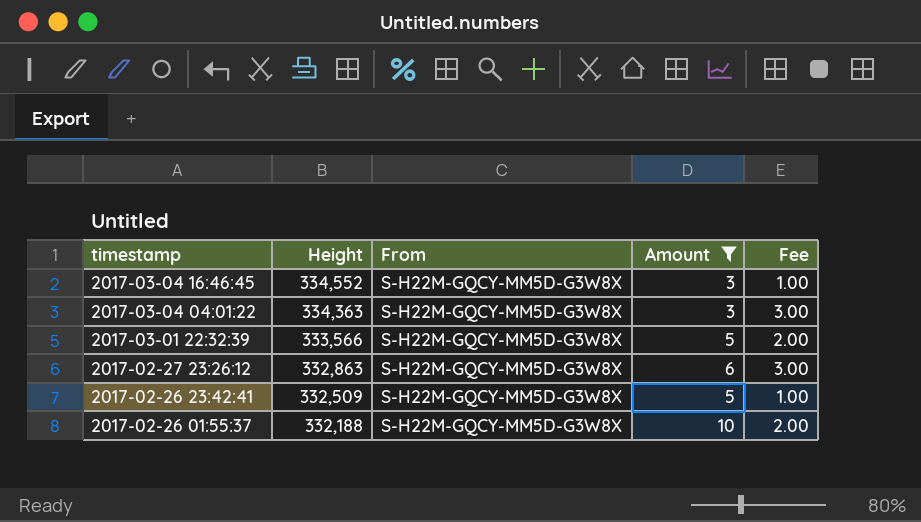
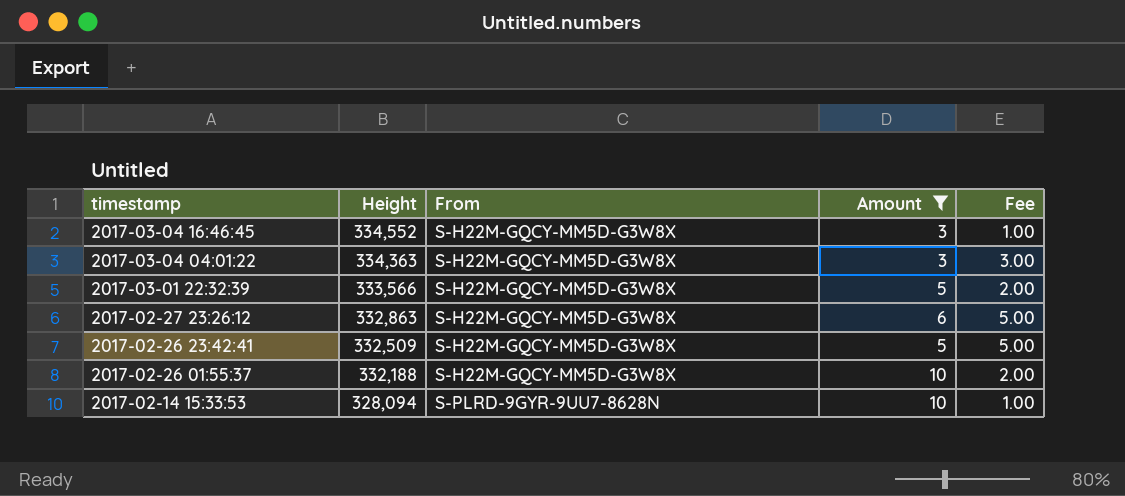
2017-02-27 23:26:12 | Fee: 3.00 -> 5.00
2017-02-26 23:42:41 | Fee: 1.00 -> 5.00
row 2017-02-14 15:33:53: none -> 328,094 | S-PLRD-9GYR-9UU7-8628N | 10 | 1.00

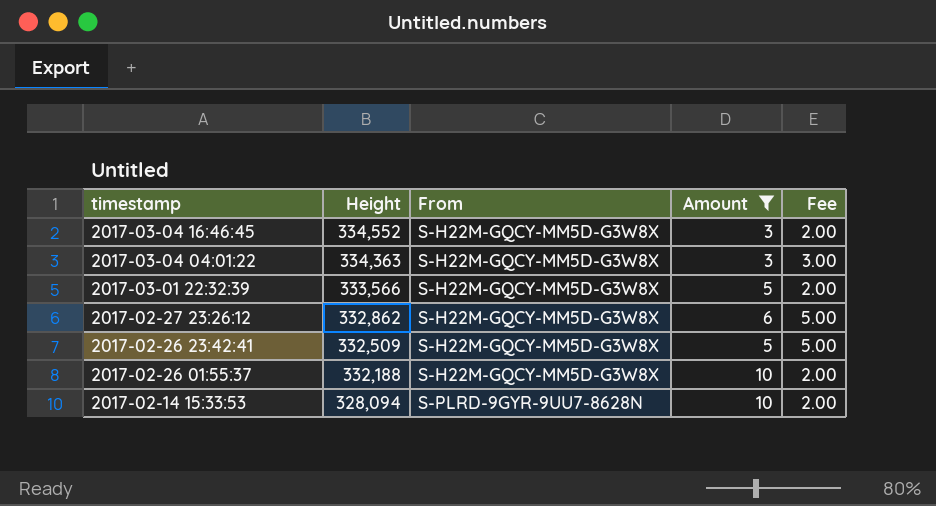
2017-03-04 16:46:45 | Fee: 1.00 -> 2.00
2017-02-27 23:26:12 | Height: 332,863 -> 332,862
2017-02-14 15:33:53 | Fee: 1.00 -> 2.00

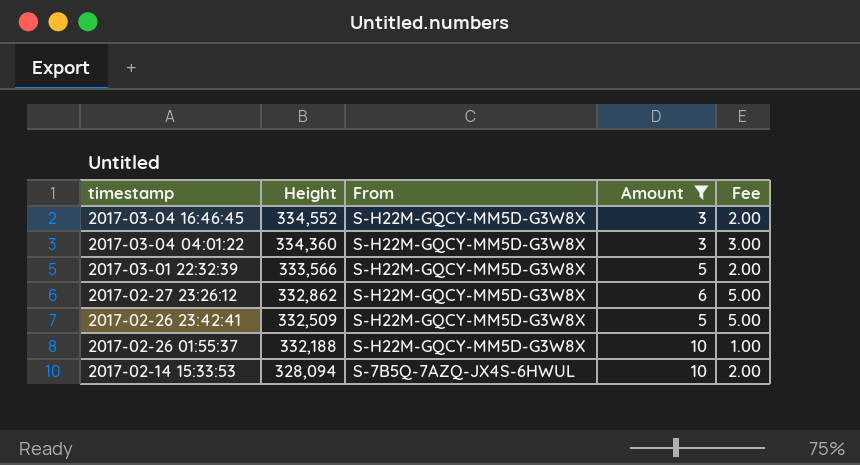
2017-03-04 04:01:22 | Height: 334,363 -> 334,360
2017-02-26 01:55:37 | Fee: 2.00 -> 1.00
2017-02-14 15:33:53 | From: S-PLRD-9GYR-9UU7-8628N -> S-7B5Q-7AZQ-JX4S-6HWUL

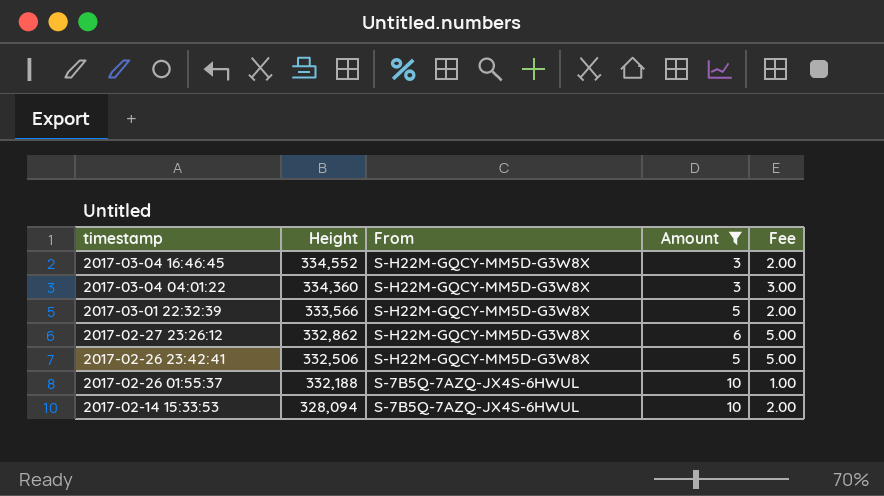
2017-02-26 23:42:41 | Height: 332,509 -> 332,506
2017-02-26 01:55:37 | From: S-H22M-GQCY-MM5D-G3W8X -> S-7B5Q-7AZQ-JX4S-6HWUL

